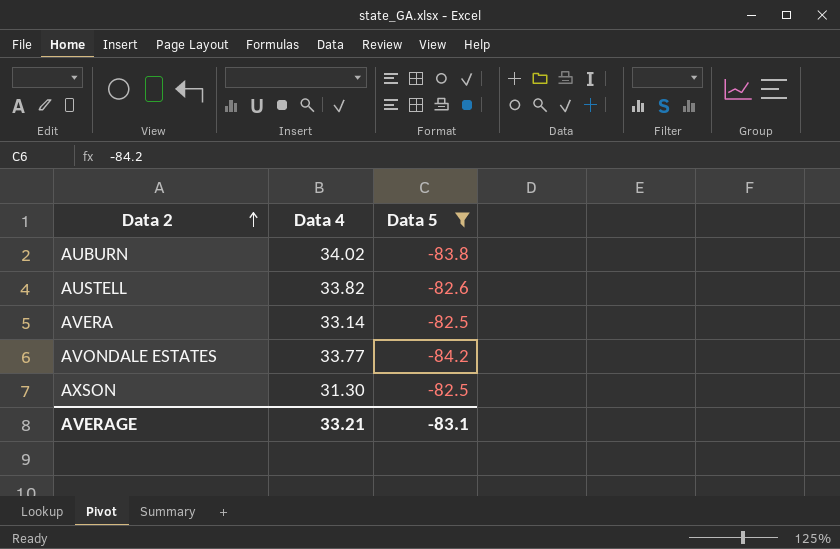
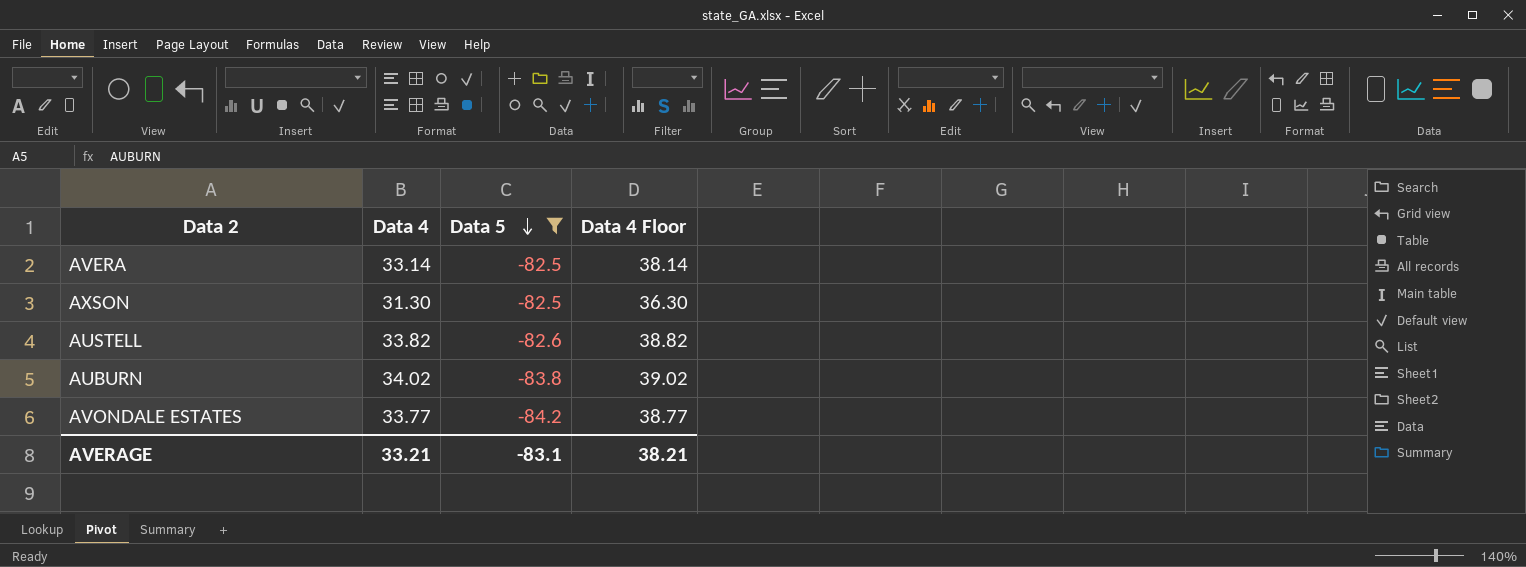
row order: Data 2 ascending -> Data 5 descending
column Data 4 Floor | formula: none -> [Data 4] + 5

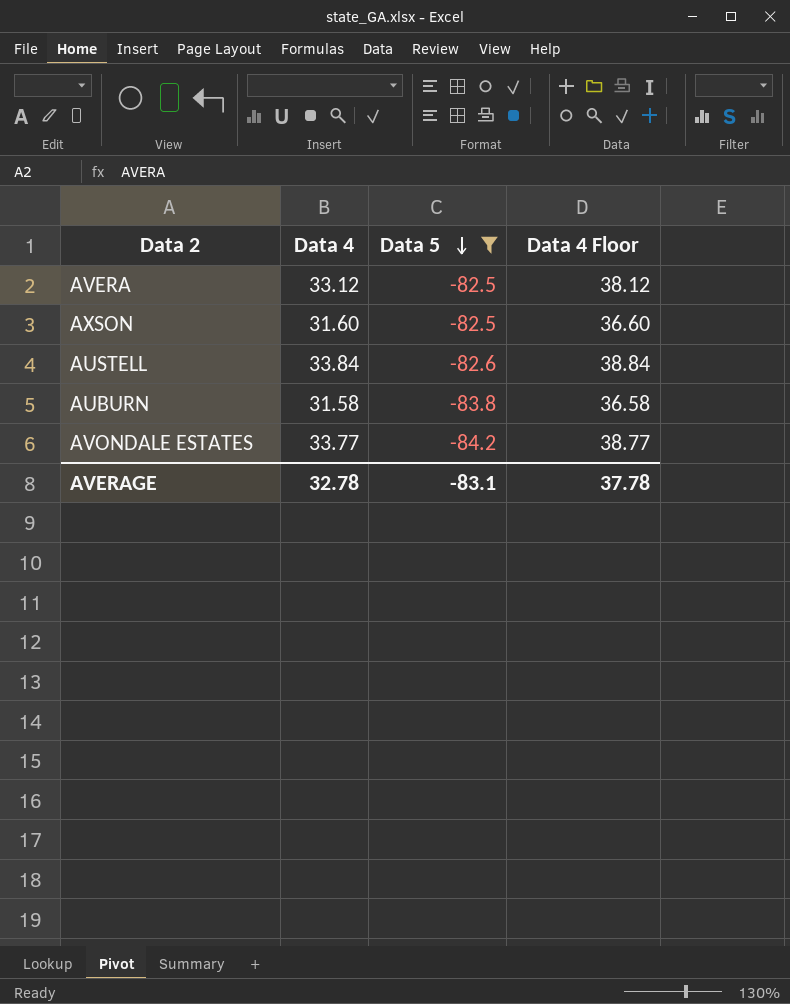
AVERA | Data 4: 33.14 -> 33.12
AVERA | Data 4 Floor: 38.14 -> 38.12
AXSON | Data 4: 31.30 -> 31.60
AXSON | Data 4 Floor: 36.30 -> 36.60
AUSTELL | Data 4: 33.82 -> 33.84
AUSTELL | Data 4 Floor: 38.82 -> 38.84
AUBURN | Data 4: 34.02 -> 31.58
AUBURN | Data 4 Floor: 39.02 -> 36.58
AVERAGE | Data 4: 33.21 -> 32.78
AVERAGE | Data 4 Floor: 38.21 -> 37.78

